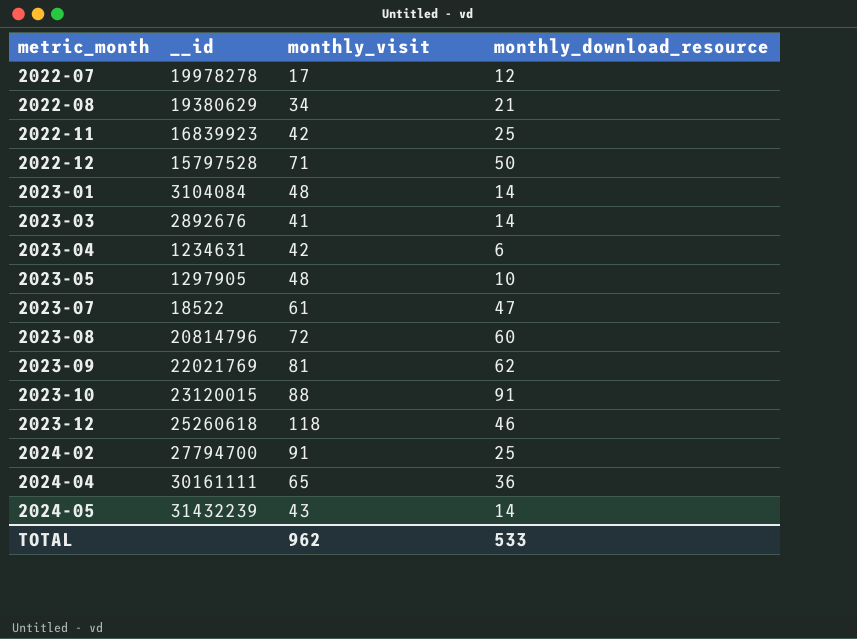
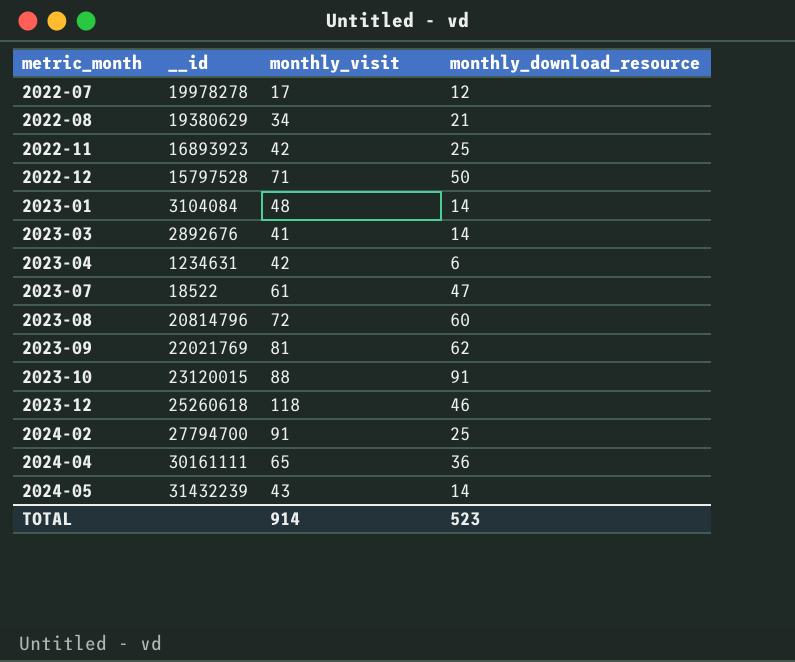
row 2023-05: 1297905 | 48 | 10 -> none
2022-11 | __id: 16839923 -> 16893923
TOTAL | monthly_visit: 962 -> 914
TOTAL | monthly_download_resource: 533 -> 523

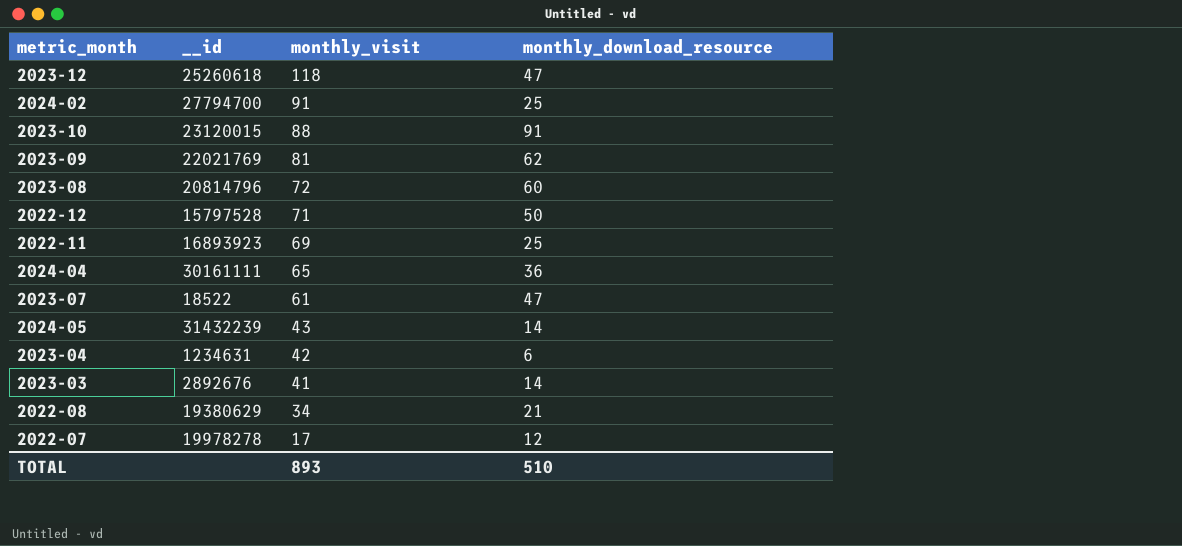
row order: metric_month ascending -> monthly_visit descending
row 2023-01: 3104084 | 48 | 14 -> none
2023-12 | monthly_download_resource: 46 -> 47
2022-11 | monthly_visit: 42 -> 69
TOTAL | monthly_visit: 914 -> 893
TOTAL | monthly_download_resource: 523 -> 510

